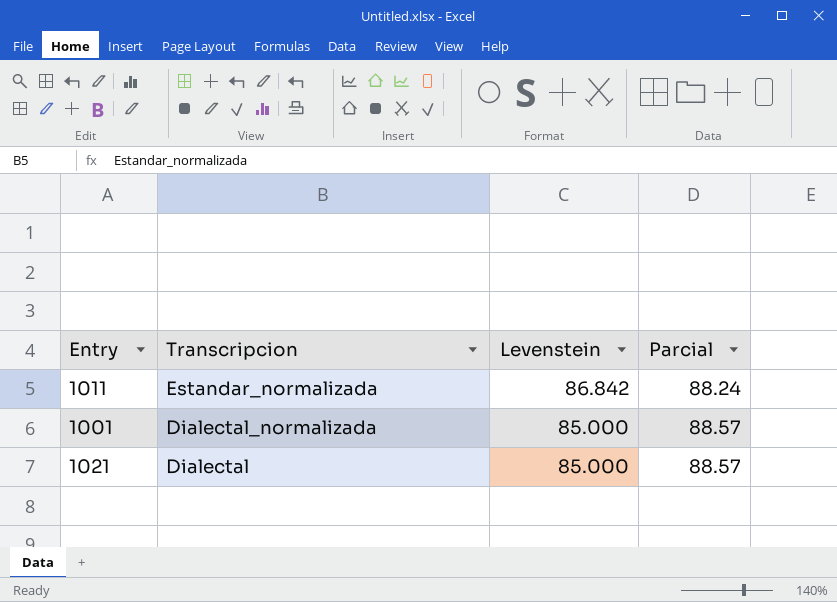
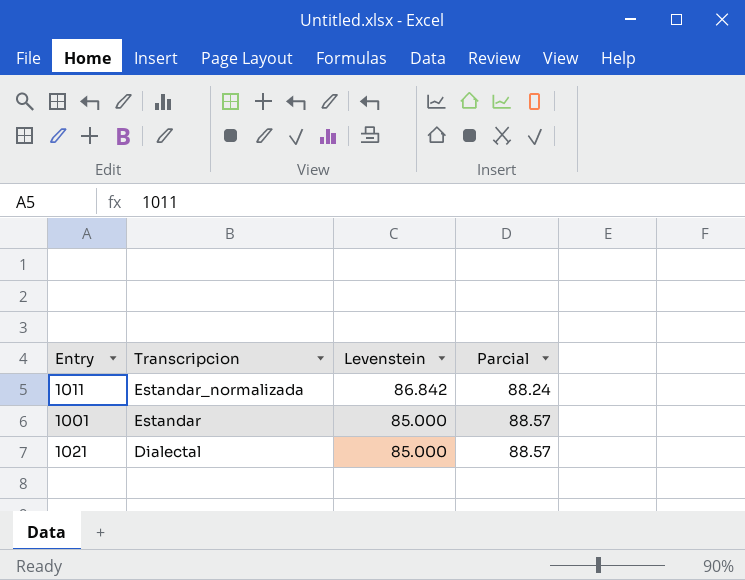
1001 | Transcripcion: Dialectal_normalizada -> Estandar

